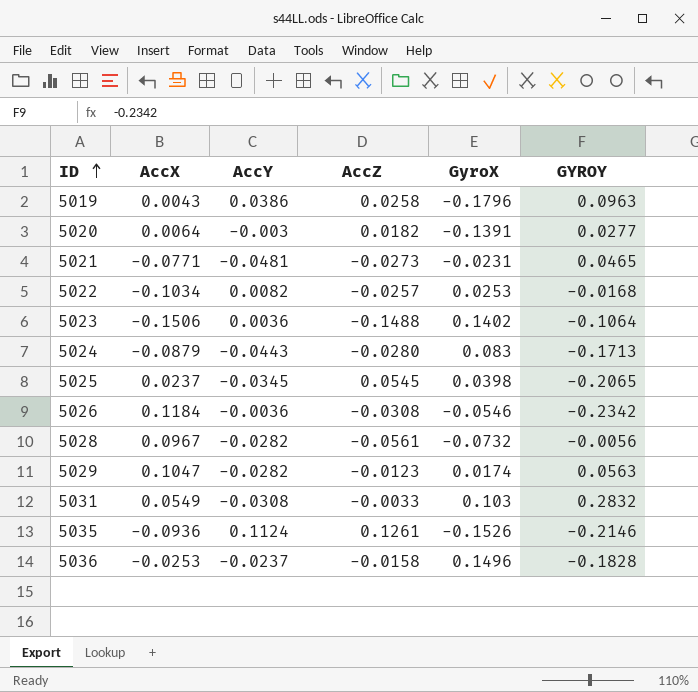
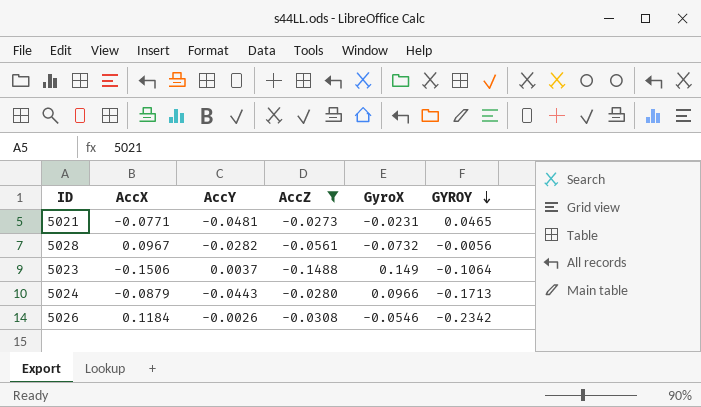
filter: none -> AccZ <= -0.0273
row order: ID ascending -> GYROY descending
5023 | AccY: 0.0036 -> 0.0037
5023 | GyroX: 0.1402 -> 0.149
5024 | GyroX: 0.083 -> 0.0966
5026 | AccY: -0.0036 -> -0.0026

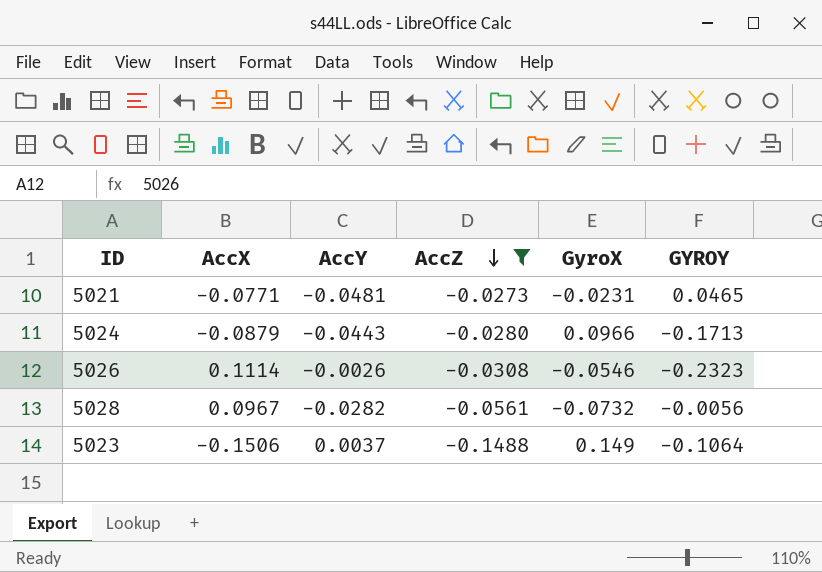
row order: GYROY descending -> AccZ descending
5026 | AccX: 0.1184 -> 0.1114
5026 | GYROY: -0.2342 -> -0.2323

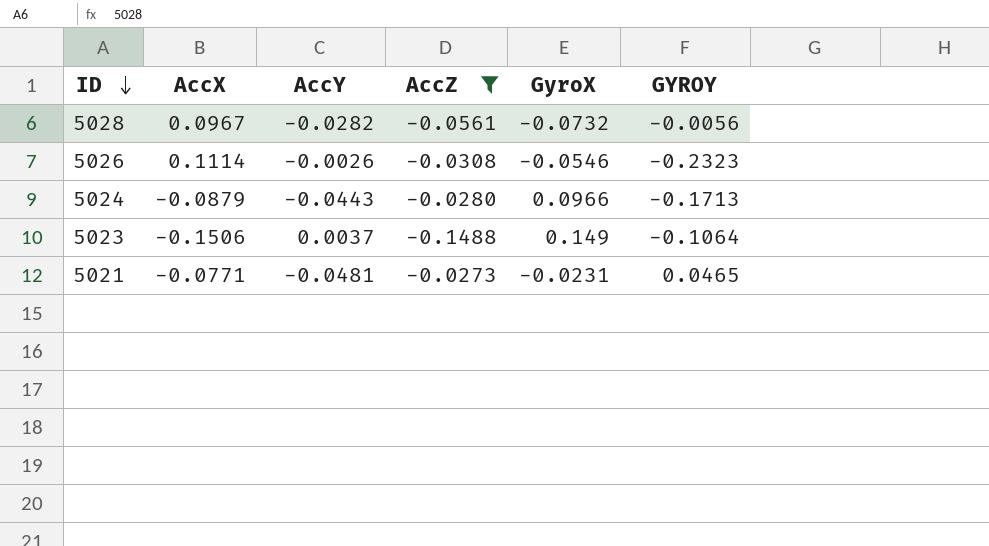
row order: AccZ descending -> ID descending

